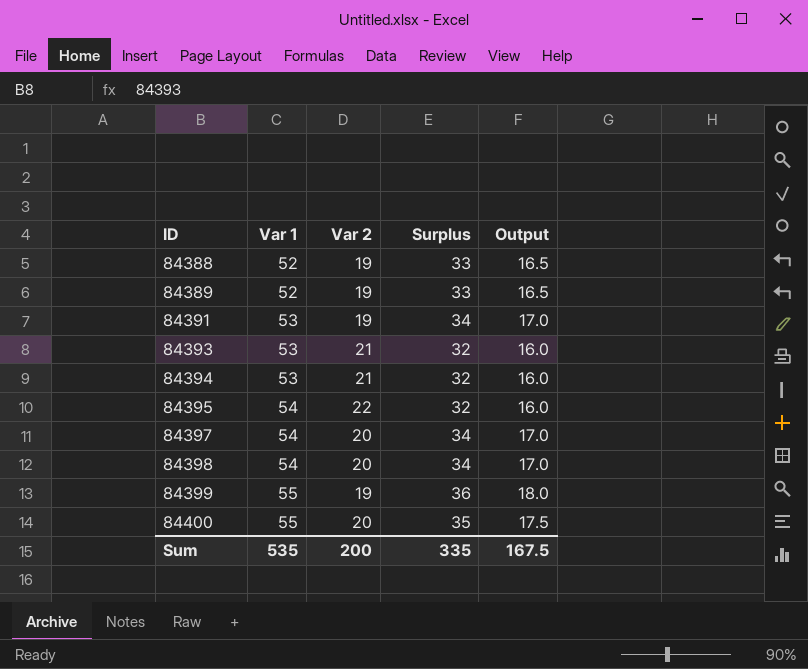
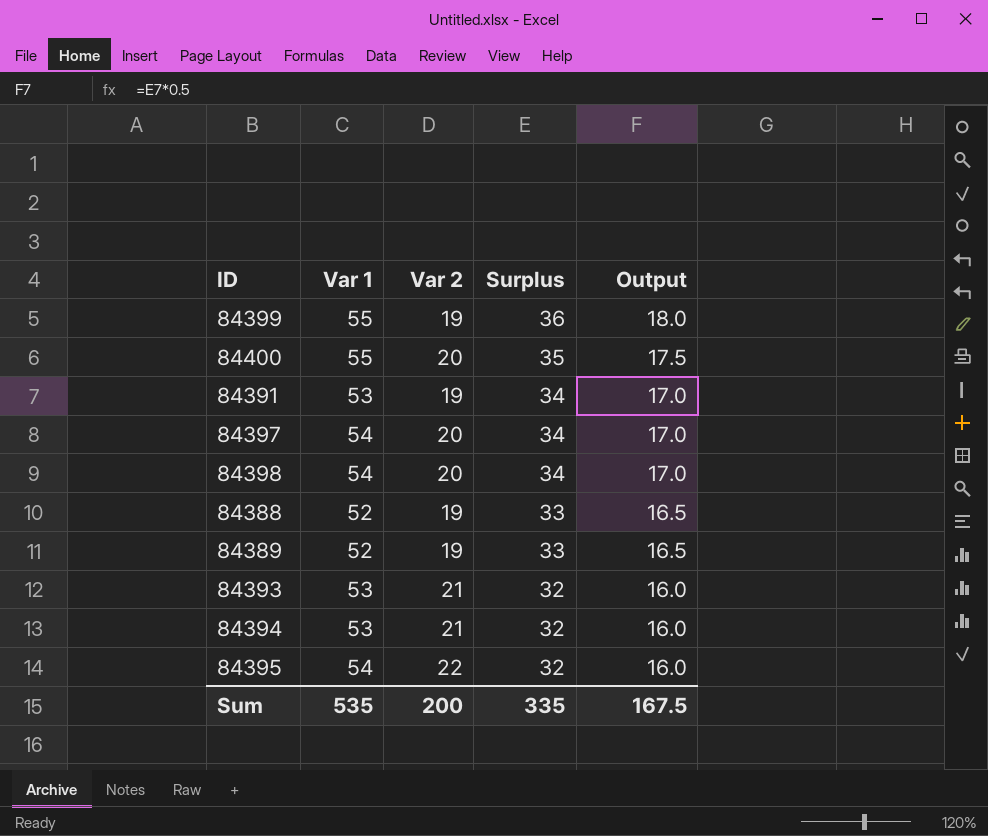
row order: ID ascending -> Surplus descending

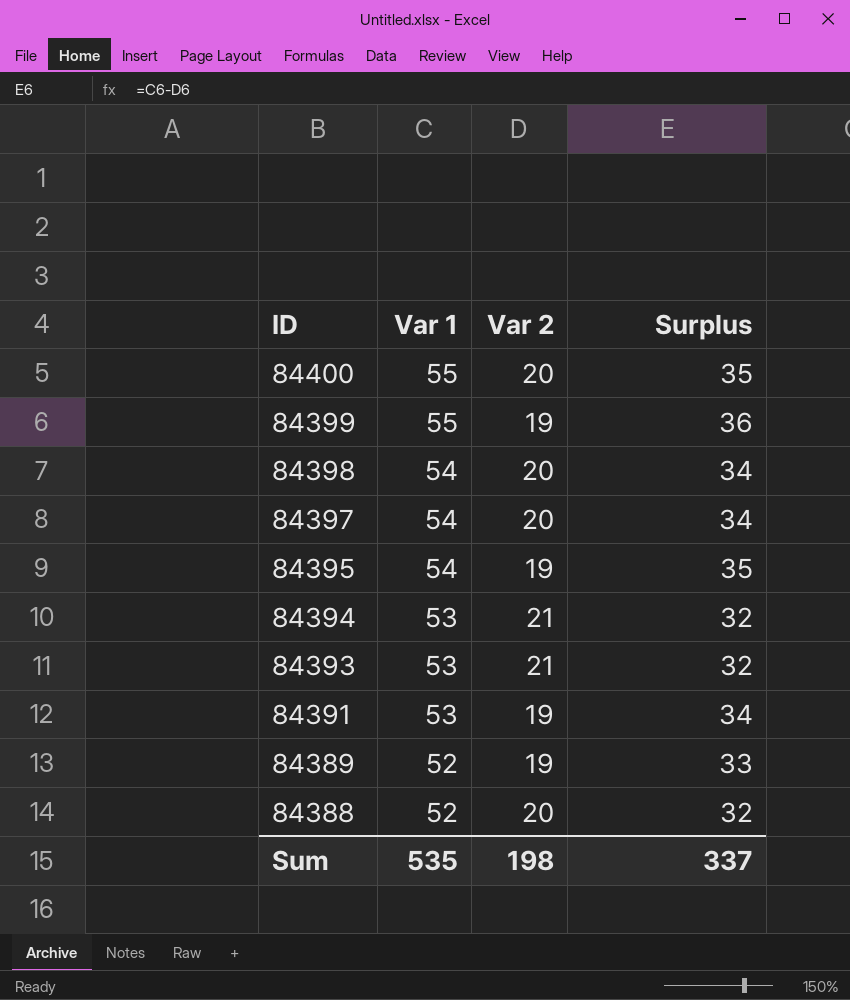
row order: Surplus descending -> ID descending
column Output | formula: [Surplus] * 0.5 -> none
84395 | Var 2: 22 -> 19
84395 | Surplus: 32 -> 35
84388 | Var 2: 19 -> 20
84388 | Surplus: 33 -> 32
Sum | Var 2: 200 -> 198
Sum | Surplus: 335 -> 337

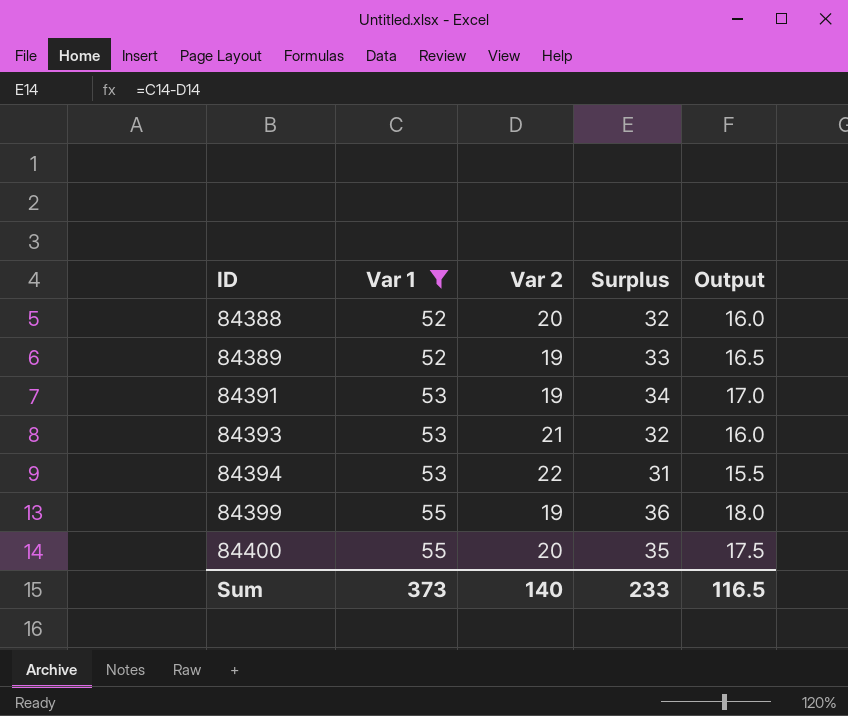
filter: none -> Var 1 != 54
row order: ID descending -> ID ascending
column Output | formula: none -> [Surplus] * 0.5
84394 | Var 2: 21 -> 22
84394 | Surplus: 32 -> 31
Sum | Var 1: 535 -> 373
Sum | Var 2: 198 -> 140
Sum | Surplus: 337 -> 233

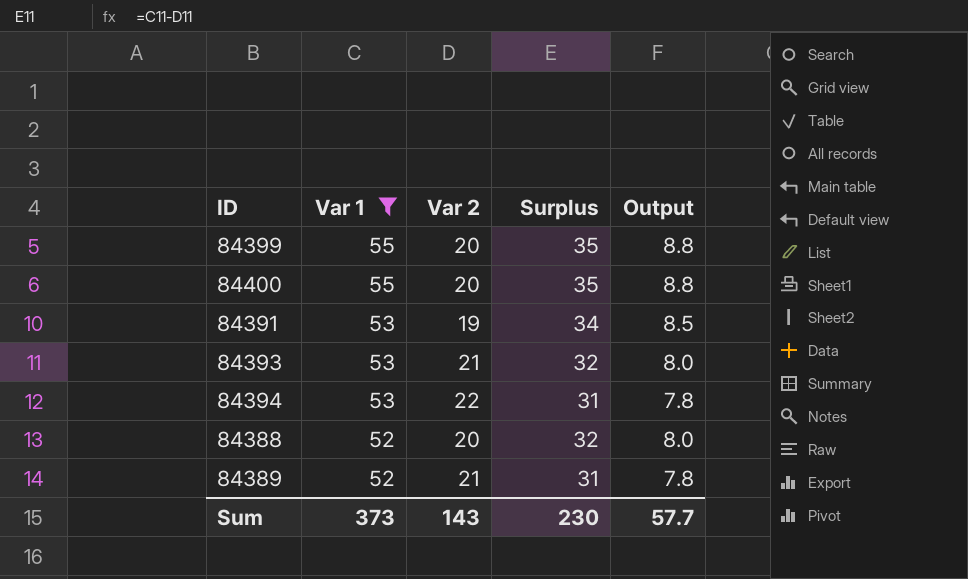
row order: ID ascending -> Var 1 descending
column Output | formula: [Surplus] * 0.5 -> [Surplus] * 0.25
84399 | Var 2: 19 -> 20
84399 | Surplus: 36 -> 35
84389 | Var 2: 19 -> 21
84389 | Surplus: 33 -> 31
Sum | Var 2: 140 -> 143
Sum | Surplus: 233 -> 230
Sum | Output: 116.5 -> 57.7

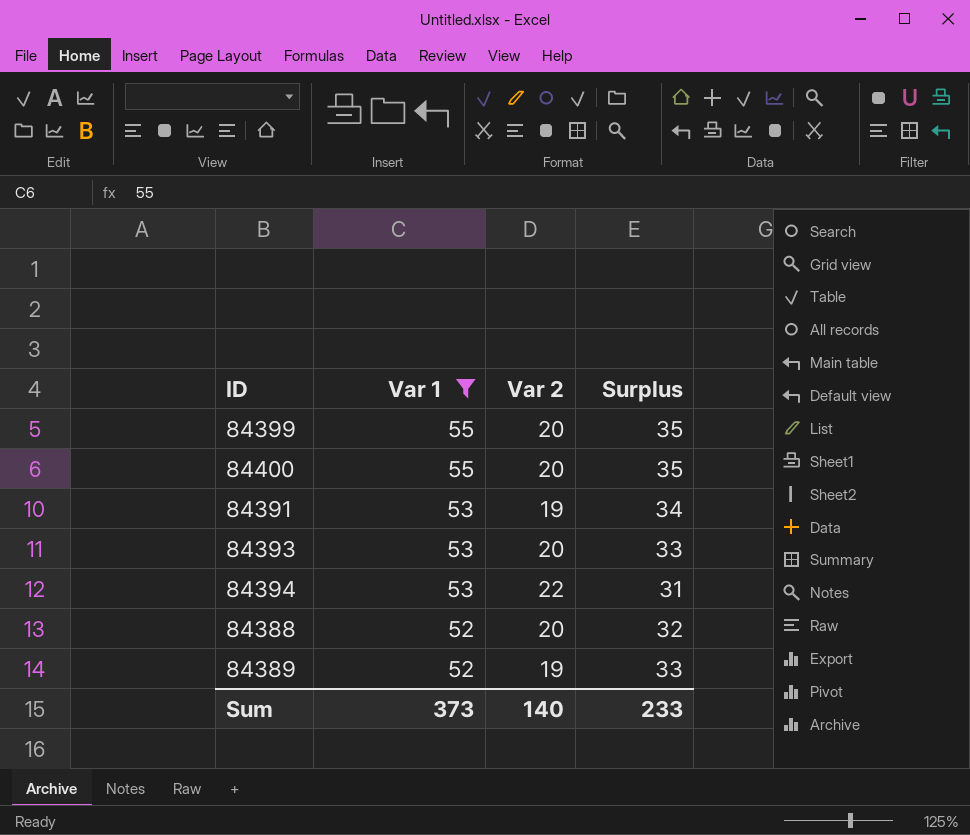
column Output | formula: [Surplus] * 0.25 -> none
84393 | Var 2: 21 -> 20
84393 | Surplus: 32 -> 33
84389 | Var 2: 21 -> 19
84389 | Surplus: 31 -> 33
Sum | Var 2: 143 -> 140
Sum | Surplus: 230 -> 233

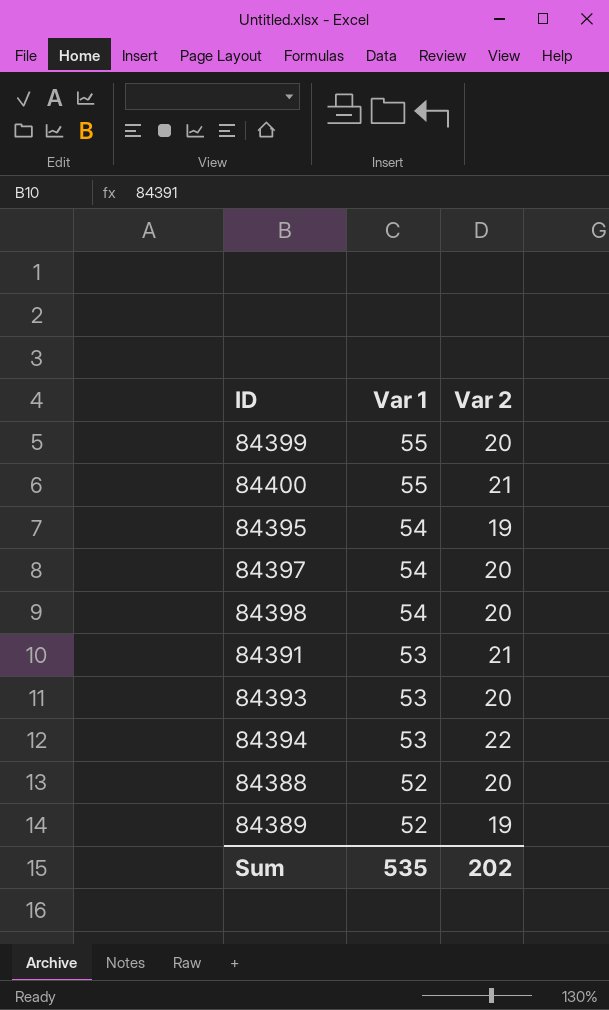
filter: Var 1 != 54 -> none
column Surplus | formula: [Var 1] - [Var 2] -> none
84400 | Var 2: 20 -> 21
84391 | Var 2: 19 -> 21
Sum | Var 1: 373 -> 535
Sum | Var 2: 140 -> 202

